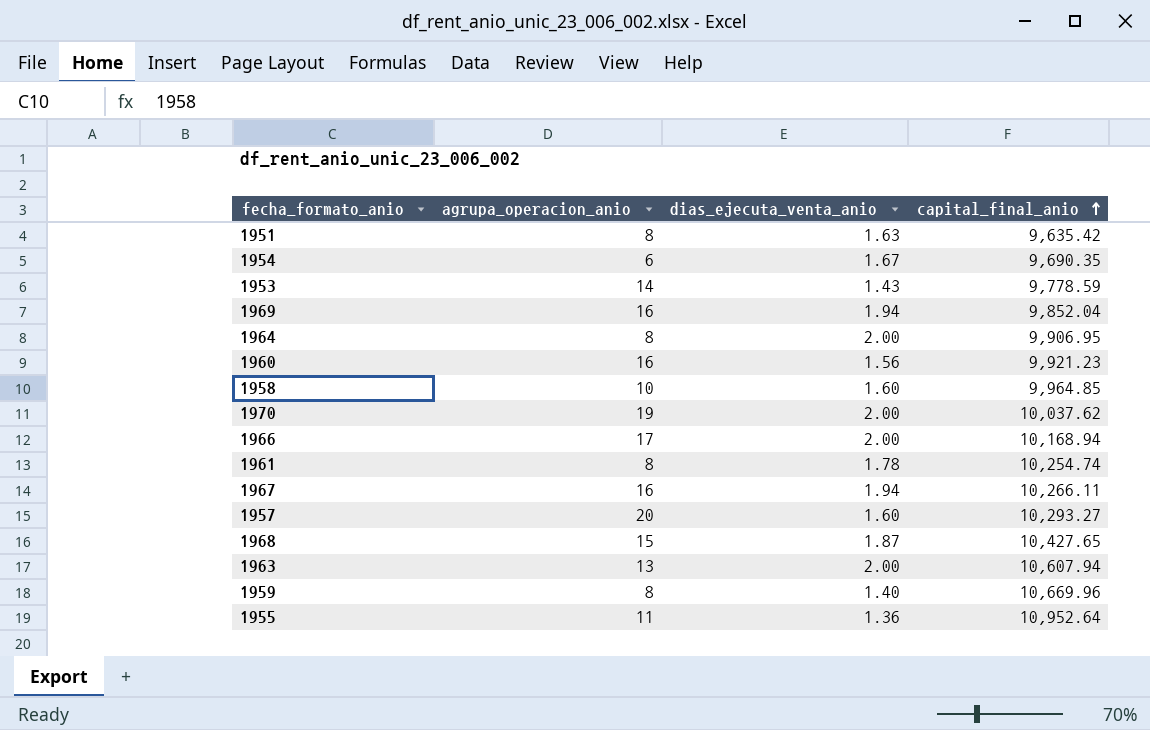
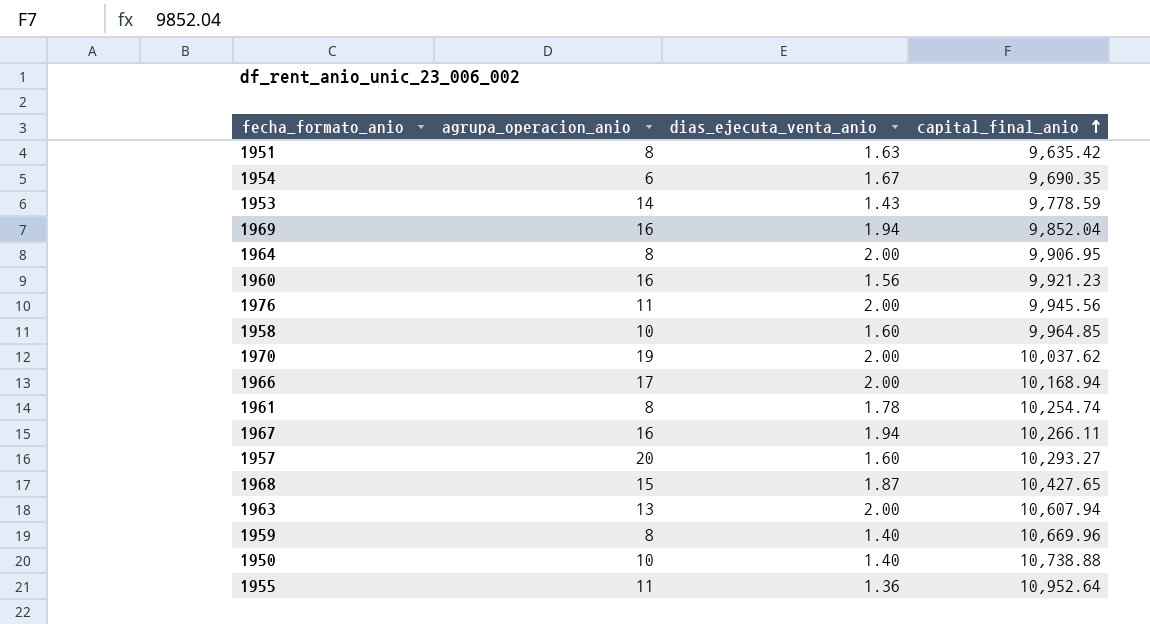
row 1976: none -> 11 | 2.00 | 9,945.56
row 1950: none -> 10 | 1.40 | 10,738.88

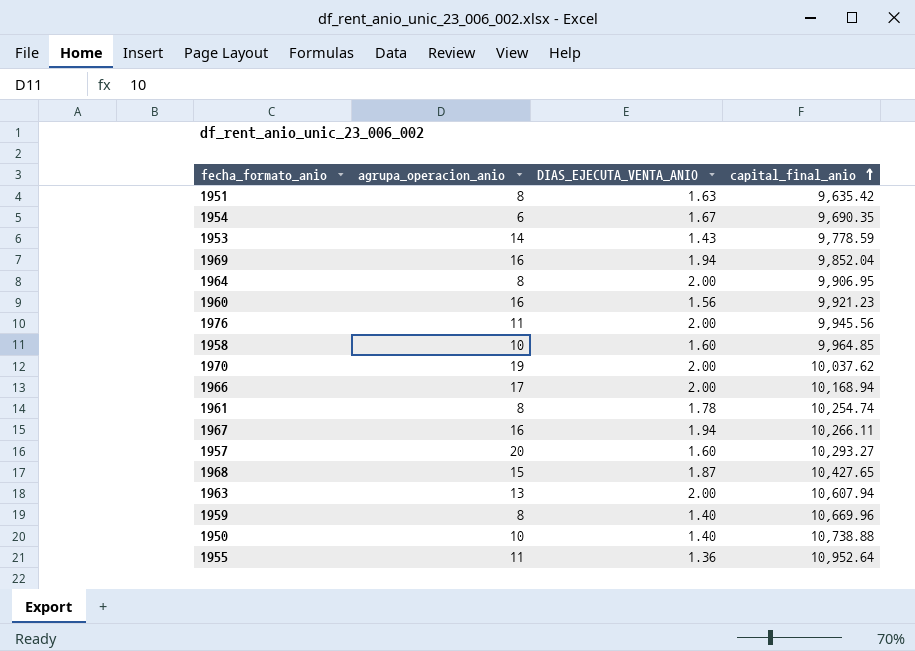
column name: dias_ejecuta_venta_anio -> DIAS_EJECUTA_VENTA_ANIO

